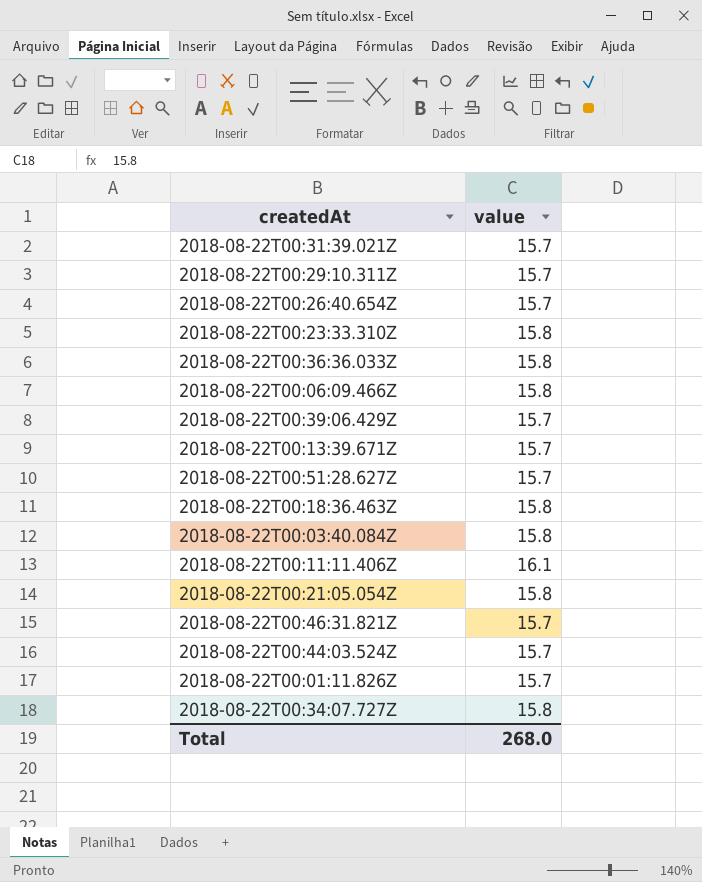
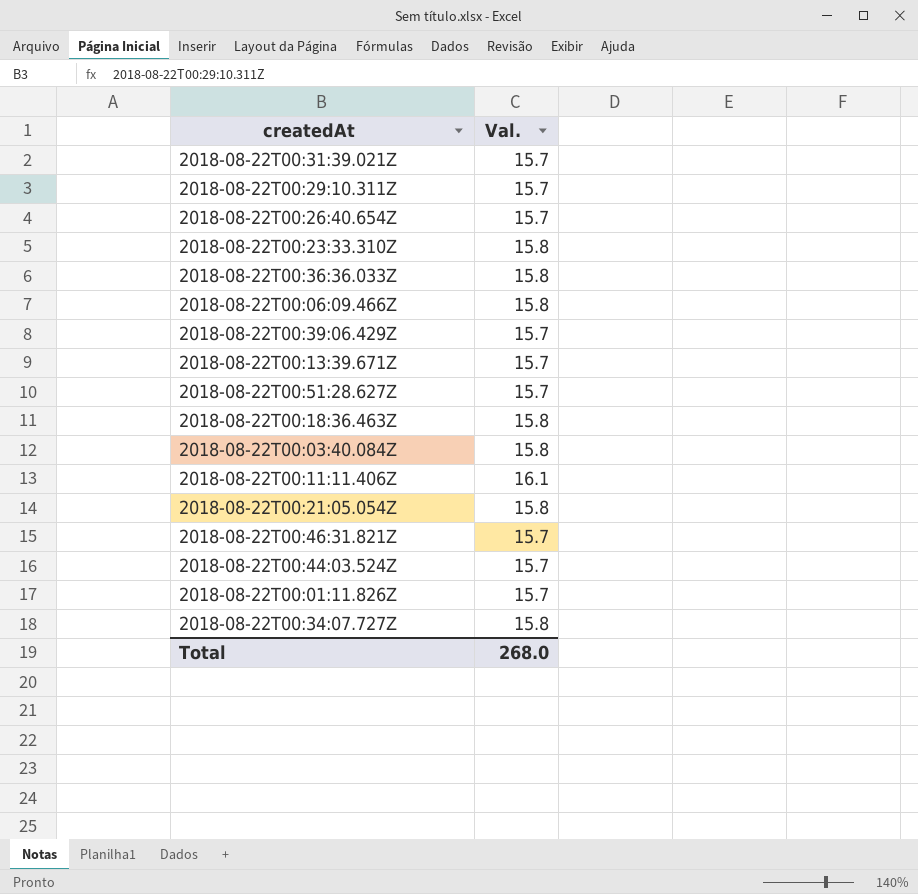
column name: value -> Val.

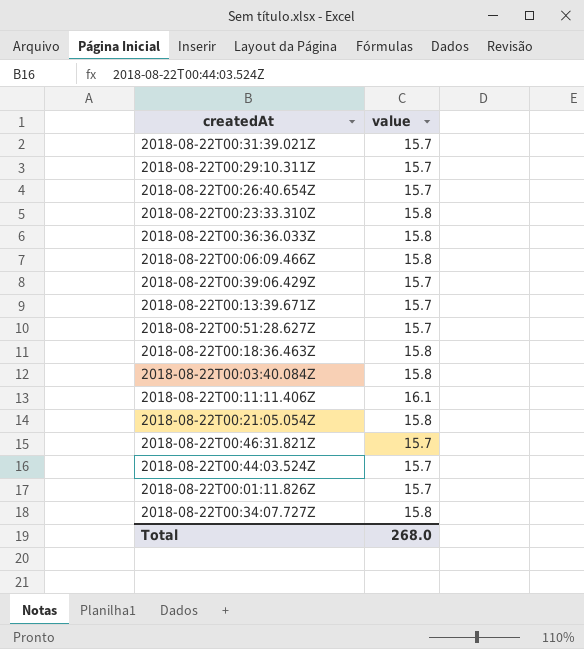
column name: Val. -> value

